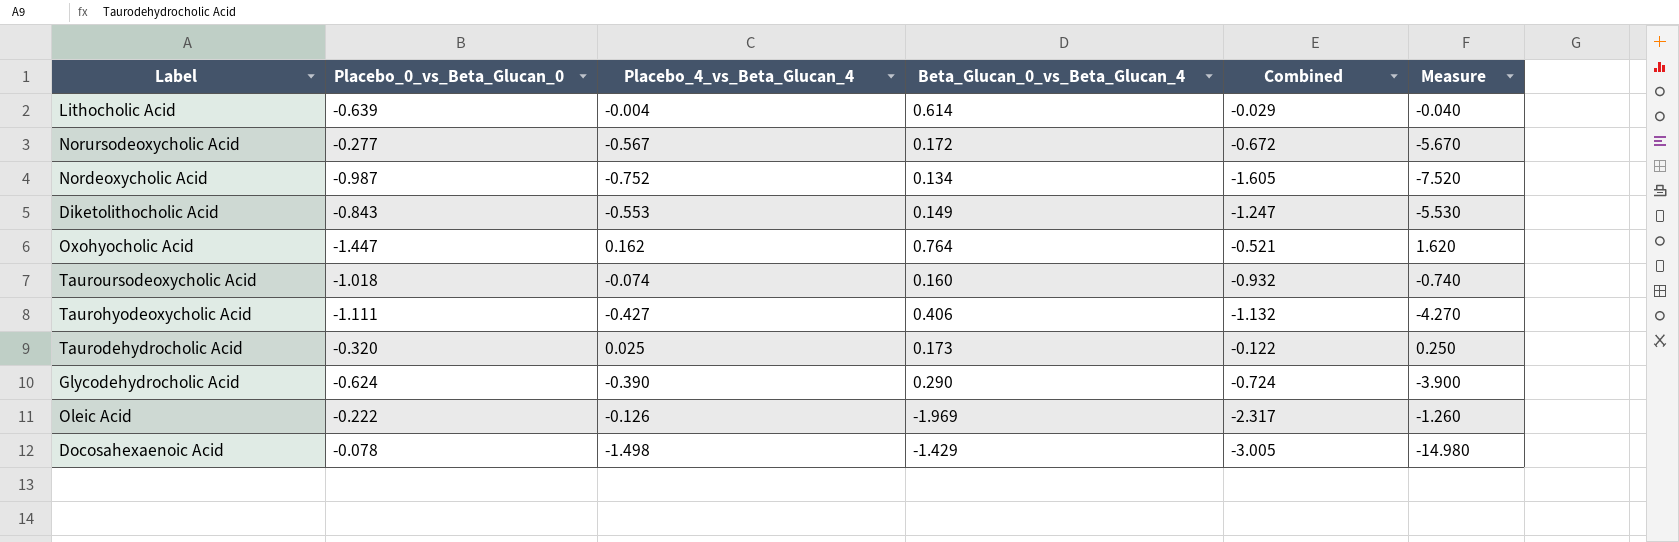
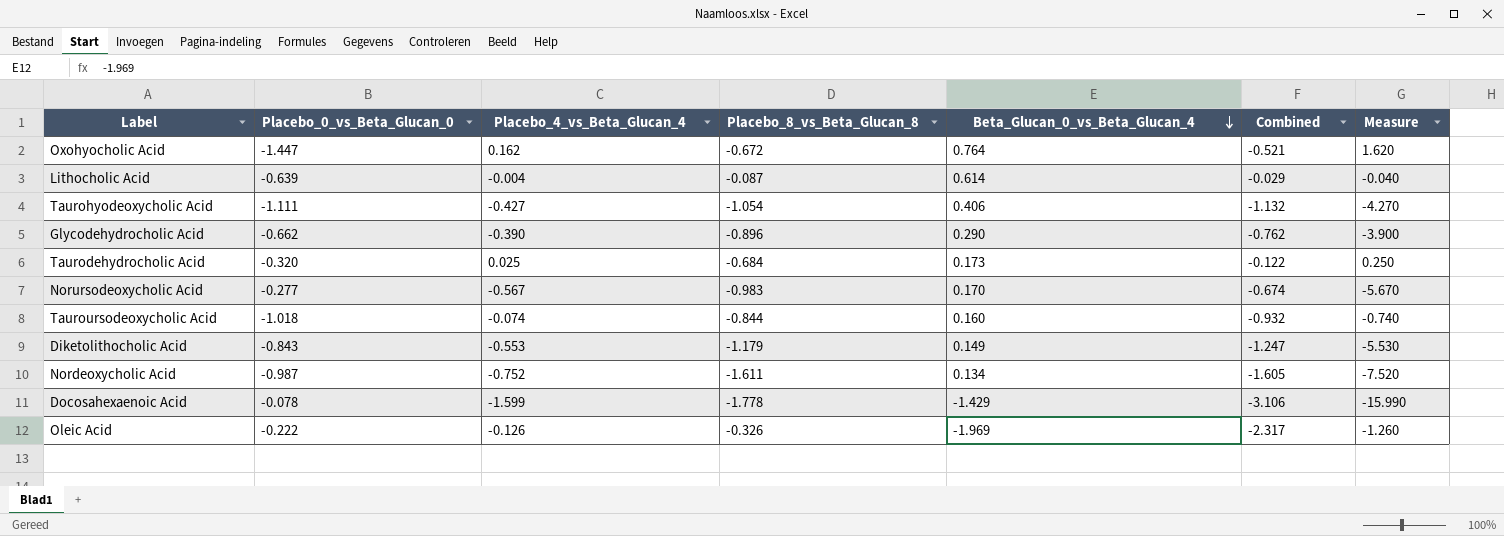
row order: none -> Beta_Glucan_0_vs_Beta_Glucan_4 descending
column Placebo_8_vs_Beta_Glucan_8 | position: none -> 4
Glycodehydrocholic Acid | Placebo_0_vs_Beta_Glucan_0: -0.624 -> -0.662
Glycodehydrocholic Acid | Combined: -0.724 -> -0.762
Norursodeoxycholic Acid | Beta_Glucan_0_vs_Beta_Glucan_4: 0.172 -> 0.170
Norursodeoxycholic Acid | Combined: -0.672 -> -0.674
Docosahexaenoic Acid | Placebo_4_vs_Beta_Glucan_4: -1.498 -> -1.599
Docosahexaenoic Acid | Combined: -3.005 -> -3.106
Docosahexaenoic Acid | Measure: -14.980 -> -15.990

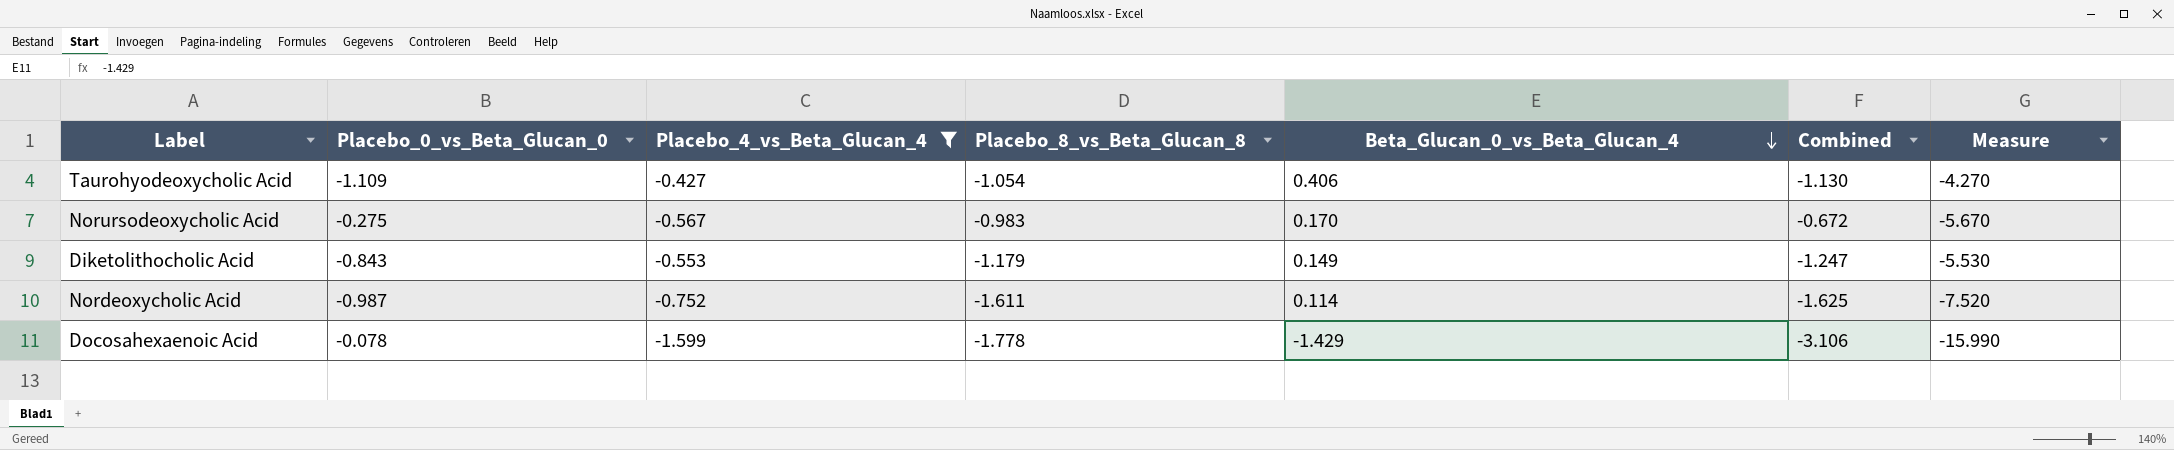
filter: none -> Placebo_4_vs_Beta_Glucan_4 <= -0.427
Taurohyodeoxycholic Acid | Placebo_0_vs_Beta_Glucan_0: -1.111 -> -1.109
Taurohyodeoxycholic Acid | Combined: -1.132 -> -1.130
Norursodeoxycholic Acid | Placebo_0_vs_Beta_Glucan_0: -0.277 -> -0.275
Norursodeoxycholic Acid | Combined: -0.674 -> -0.672
Nordeoxycholic Acid | Beta_Glucan_0_vs_Beta_Glucan_4: 0.134 -> 0.114
Nordeoxycholic Acid | Combined: -1.605 -> -1.625

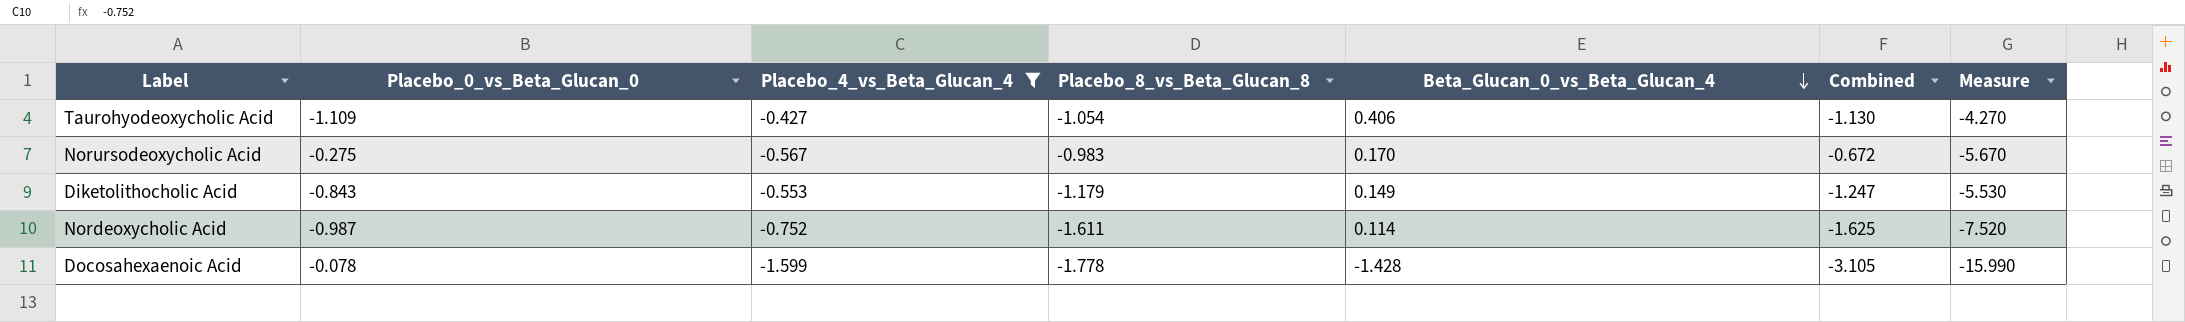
Docosahexaenoic Acid | Beta_Glucan_0_vs_Beta_Glucan_4: -1.429 -> -1.428
Docosahexaenoic Acid | Combined: -3.106 -> -3.105

